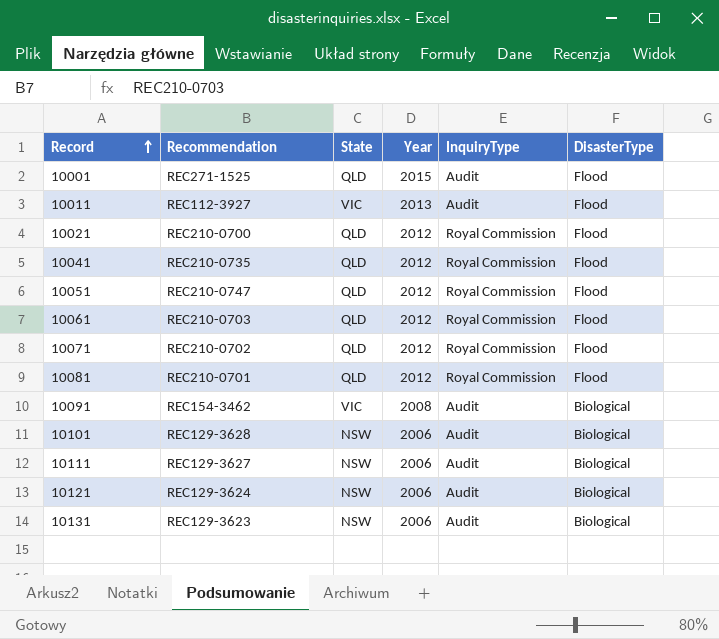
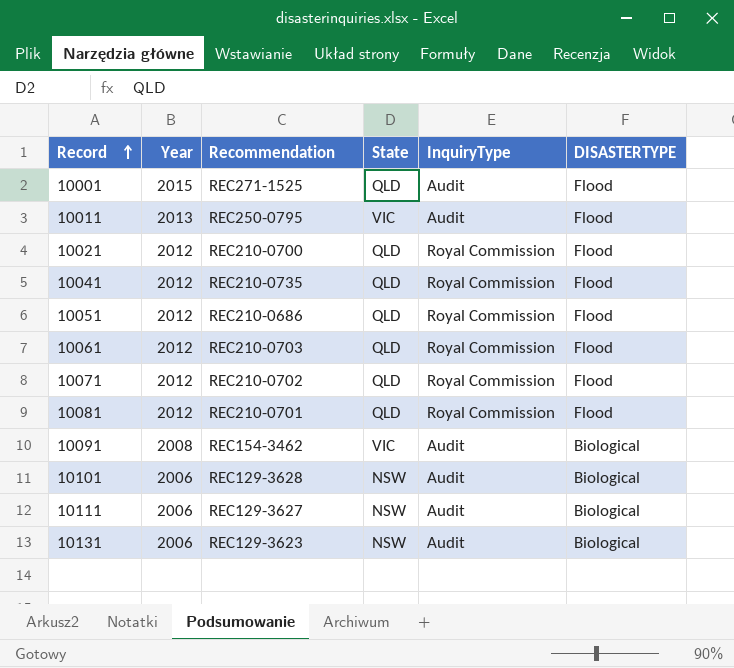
column Year | position: 4 -> 2
column name: DisasterType -> DISASTERTYPE
row 10121: REC129-3624 | NSW | 2006 | Audit | Biological -> none
10011 | Recommendation: REC112-3927 -> REC250-0795
10051 | Recommendation: REC210-0747 -> REC210-0686

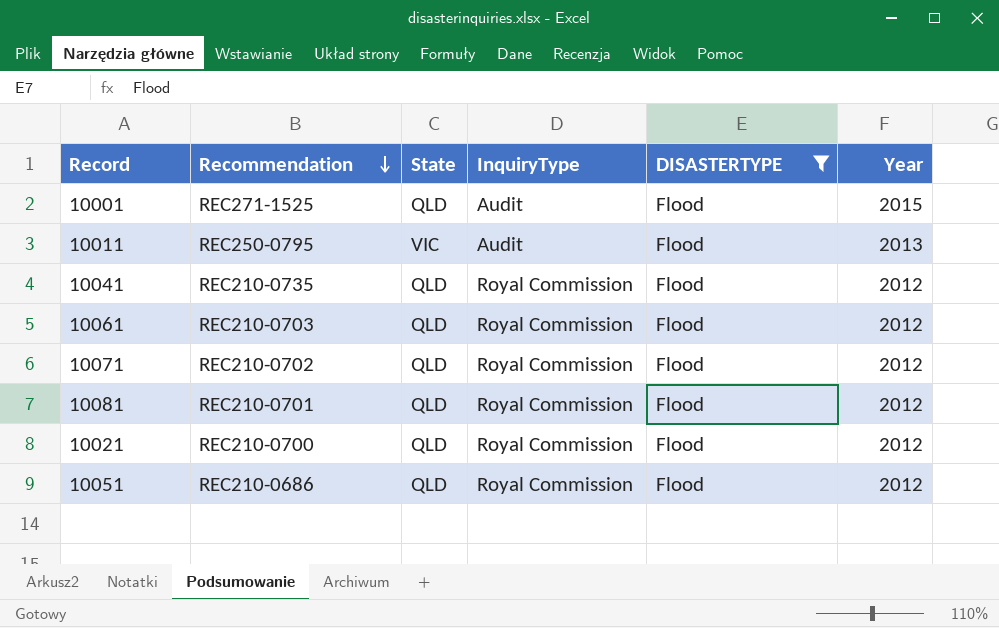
filter: none -> DISASTERTYPE = Flood
row order: Record ascending -> Recommendation descending
column Year | position: 2 -> 6

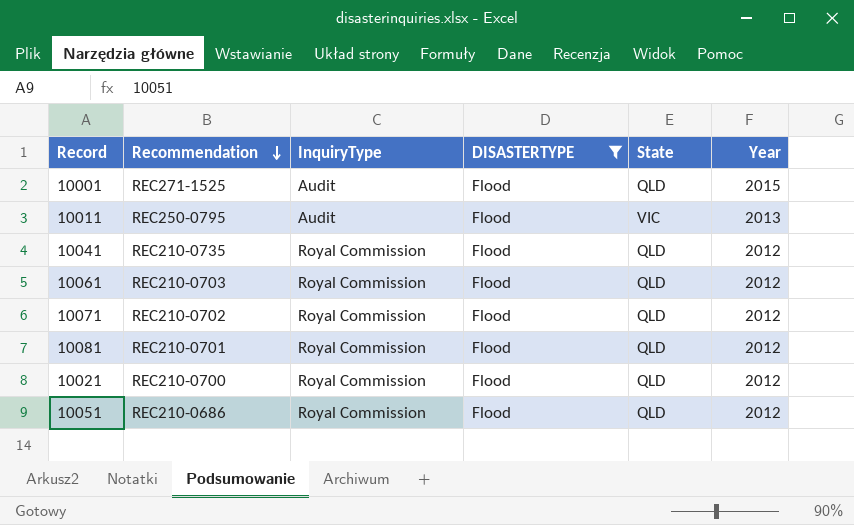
column State | position: 3 -> 5

